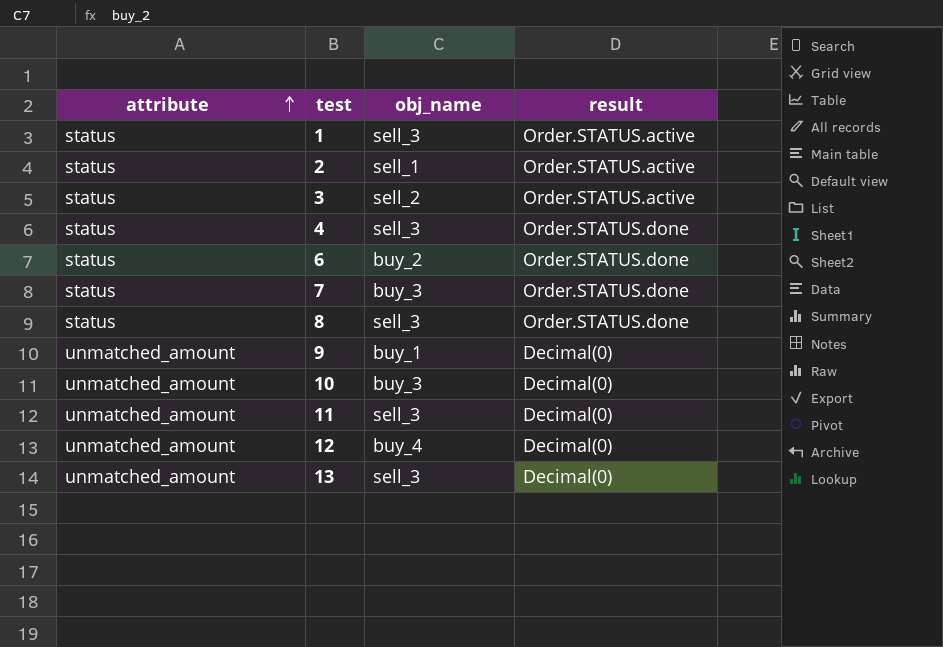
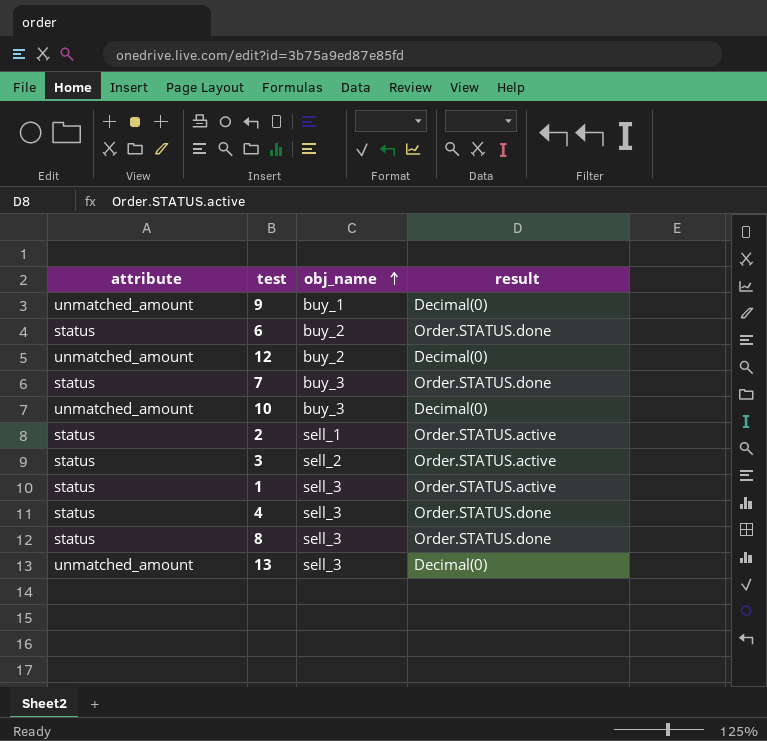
row order: attribute ascending -> obj_name ascending
row 11: unmatched_amount | sell_3 | Decimal(0) -> none
12 | obj_name: buy_4 -> buy_2

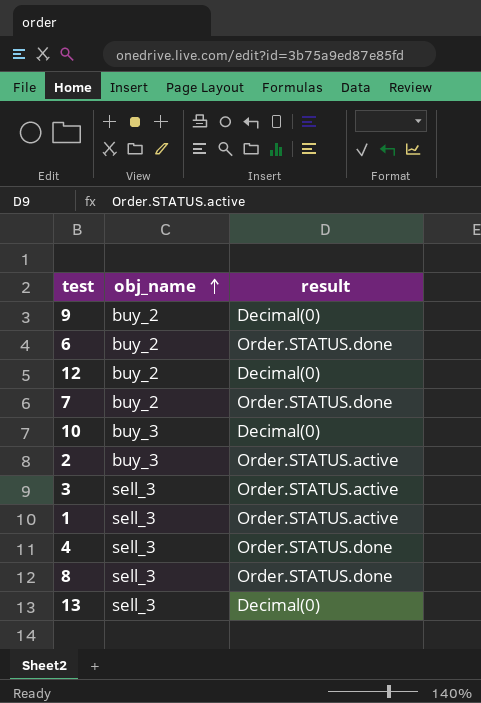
column attribute | position: 1 -> none
9 | obj_name: buy_1 -> buy_2
7 | obj_name: buy_3 -> buy_2
2 | obj_name: sell_1 -> buy_3
3 | obj_name: sell_2 -> sell_3

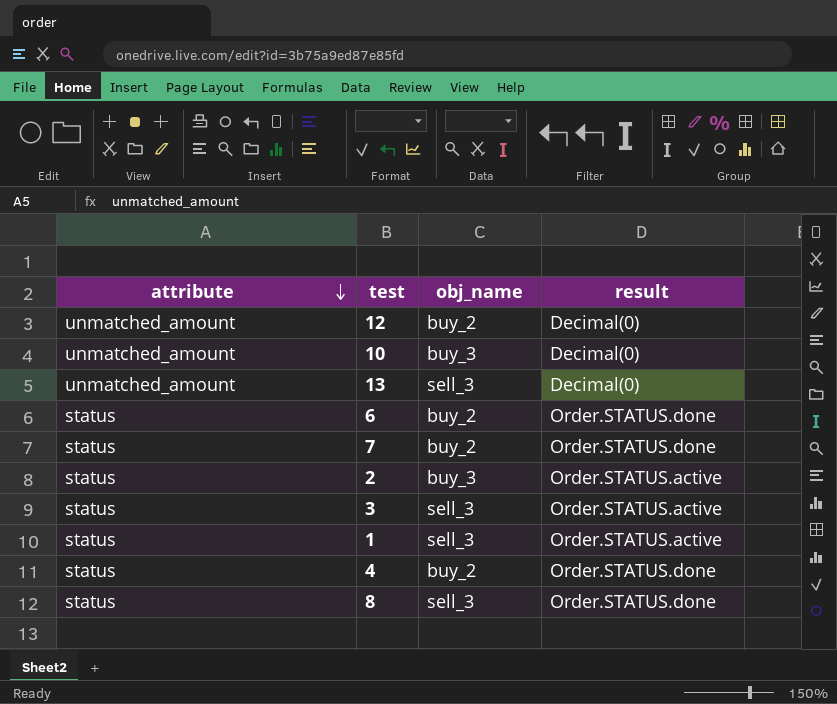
row order: obj_name ascending -> attribute descending
column attribute | position: none -> 1
row 9: buy_2 | Decimal(0) -> none
4 | obj_name: sell_3 -> buy_2

